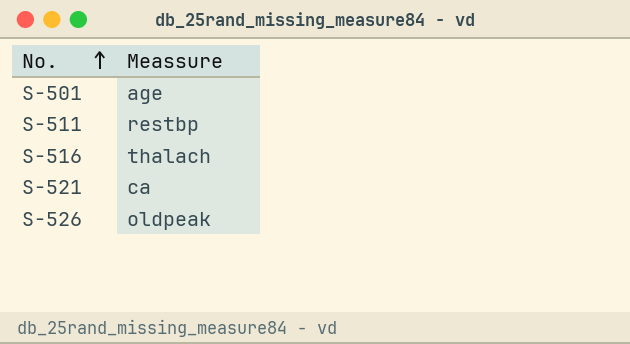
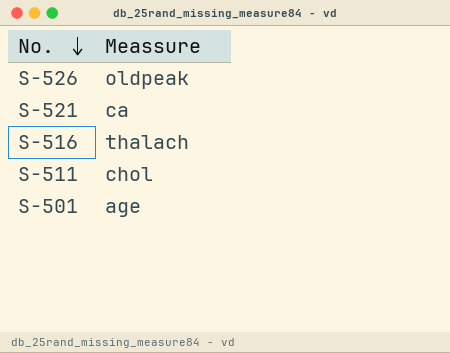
row order: No. ascending -> No. descending
S-511 | Meassure: restbp -> chol

